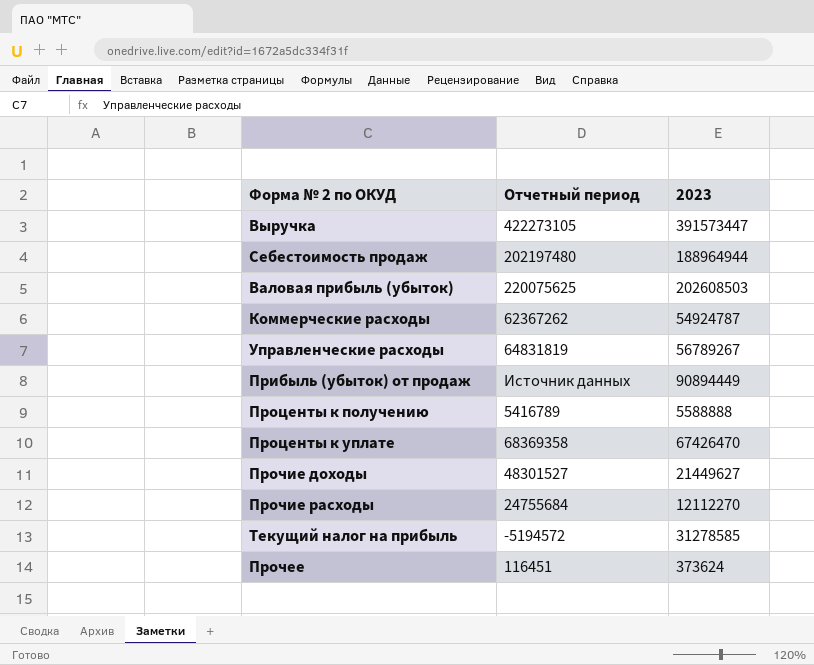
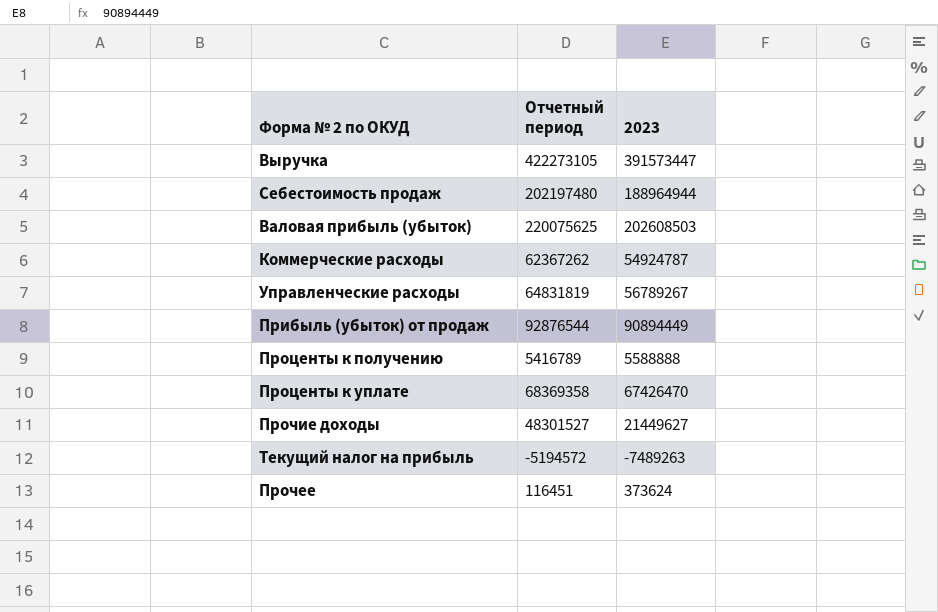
row Прочие расходы: 24755684 | 12112270 -> none
Прибыль (убыток) от продаж | Отчетный период: Источник данных -> 92876544
Текущий налог на прибыль | 2023: 31278585 -> -7489263

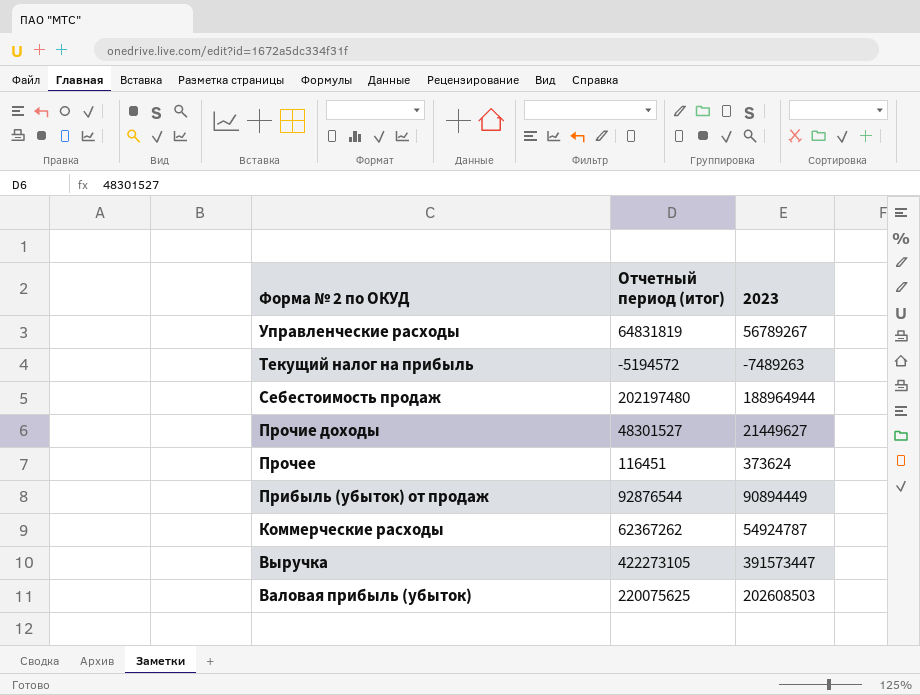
row order: none -> Форма № 2 по ОКУД descending
column name: Отчетный период -> Отчетный период (итог)
row Проценты к получению: 5416789 | 5588888 -> none
row Проценты к уплате: 68369358 | 67426470 -> none

